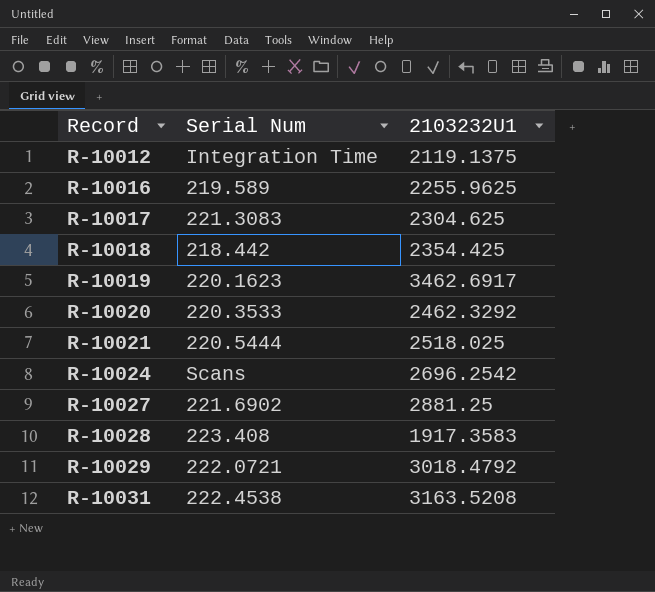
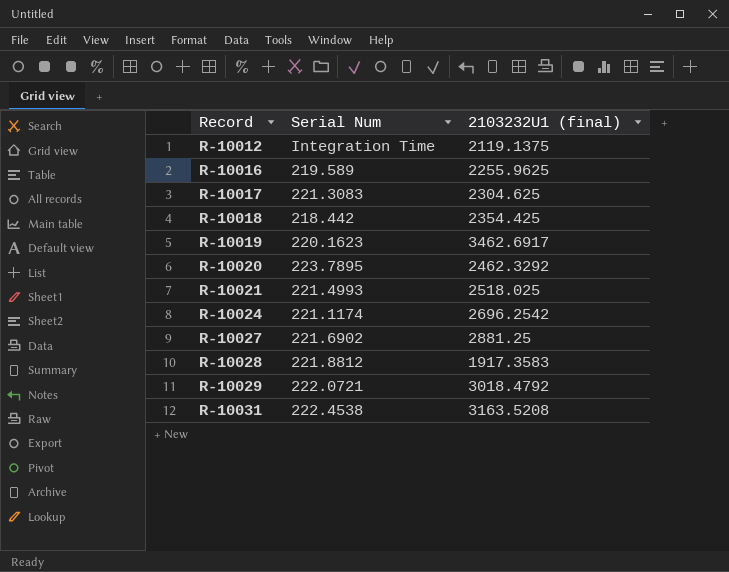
column name: 2103232U1 -> 2103232U1 (final)
R-10020 | Serial Num: 220.3533 -> 223.7895
R-10021 | Serial Num: 220.5444 -> 221.4993
R-10024 | Serial Num: Scans -> 221.1174
R-10028 | Serial Num: 223.408 -> 221.8812

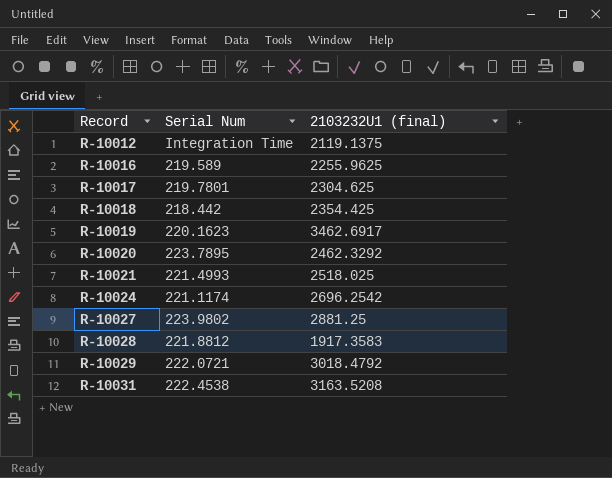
R-10017 | Serial Num: 221.3083 -> 219.7801
R-10027 | Serial Num: 221.6902 -> 223.9802

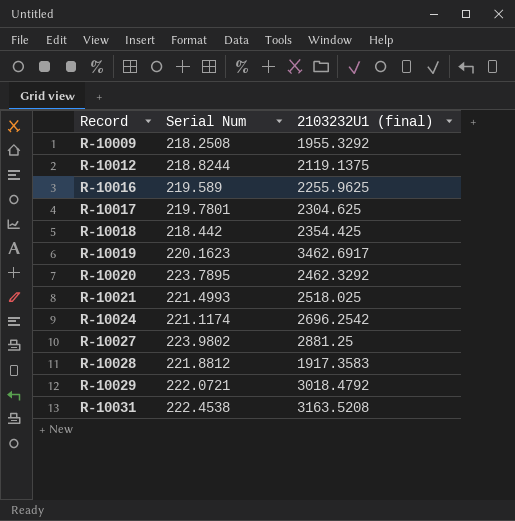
row R-10009: none -> 218.2508 | 1955.3292
R-10012 | Serial Num: Integration Time -> 218.8244

